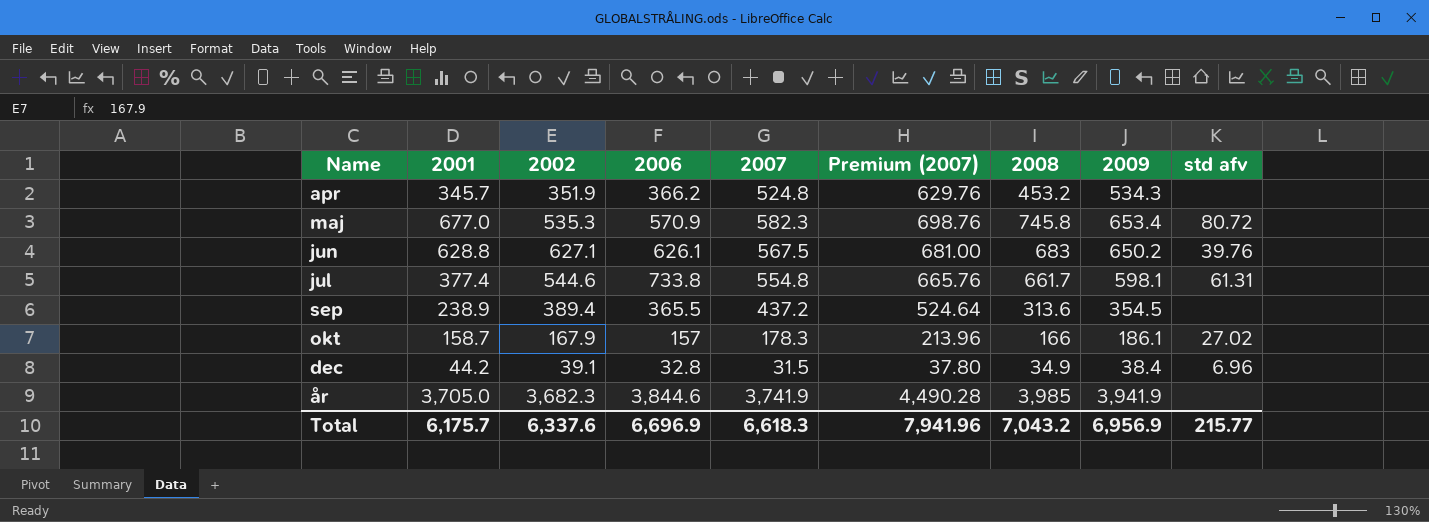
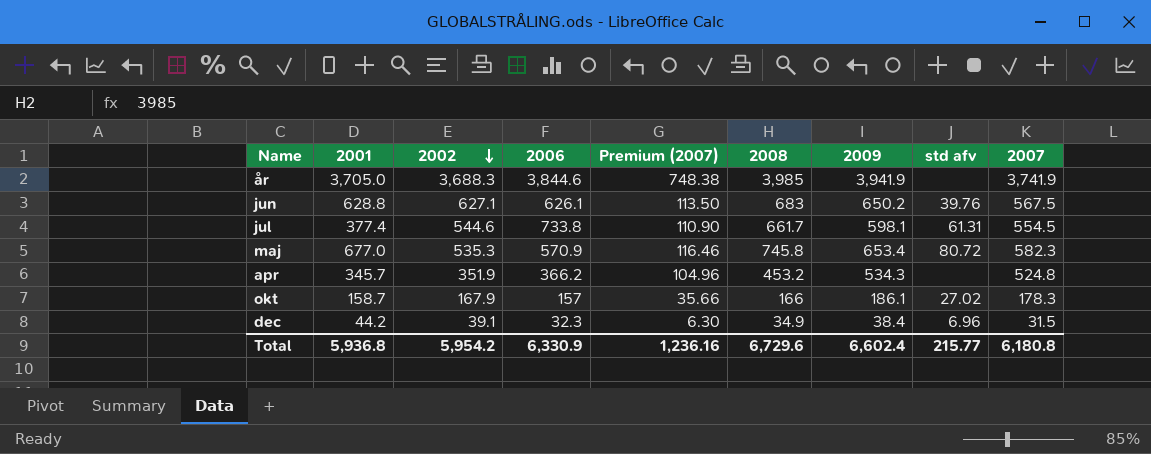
row order: none -> 2002 descending
column Premium (2007) | formula: [2007] * 1.2 -> [2007] * 0.2
column 2007 | position: 5 -> 9
row sep: 238.9 | 389.4 | 365.5 | 437.2 | 524.64 | 313.6 | 354.5 | none -> none
år | 2002: 3,682.3 -> 3,688.3
jul | 2007: 554.8 -> 554.5
dec | 2006: 32.8 -> 32.3
Total | 2001: 6,175.7 -> 5,936.8
Total | 2002: 6,337.6 -> 5,954.2
Total | 2006: 6,696.9 -> 6,330.9
Total | Premium (2007): 7,941.96 -> 1,236.16
Total | 2008: 7,043.2 -> 6,729.6
Total | 2009: 6,956.9 -> 6,602.4
Total | 2007: 6,618.3 -> 6,180.8

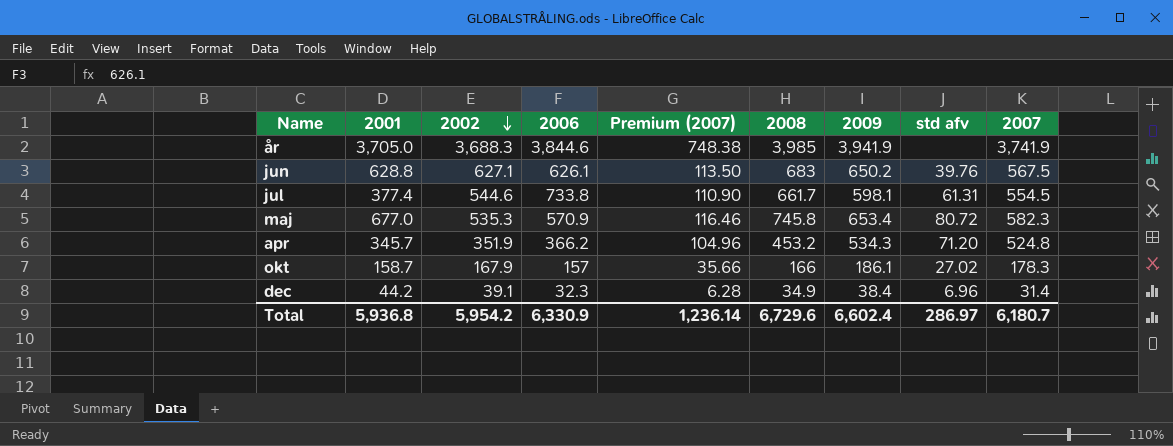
apr | std afv: none -> 71.20
dec | Premium (2007): 6.30 -> 6.28
dec | 2007: 31.5 -> 31.4
Total | Premium (2007): 1,236.16 -> 1,236.14
Total | std afv: 215.77 -> 286.97
Total | 2007: 6,180.8 -> 6,180.7

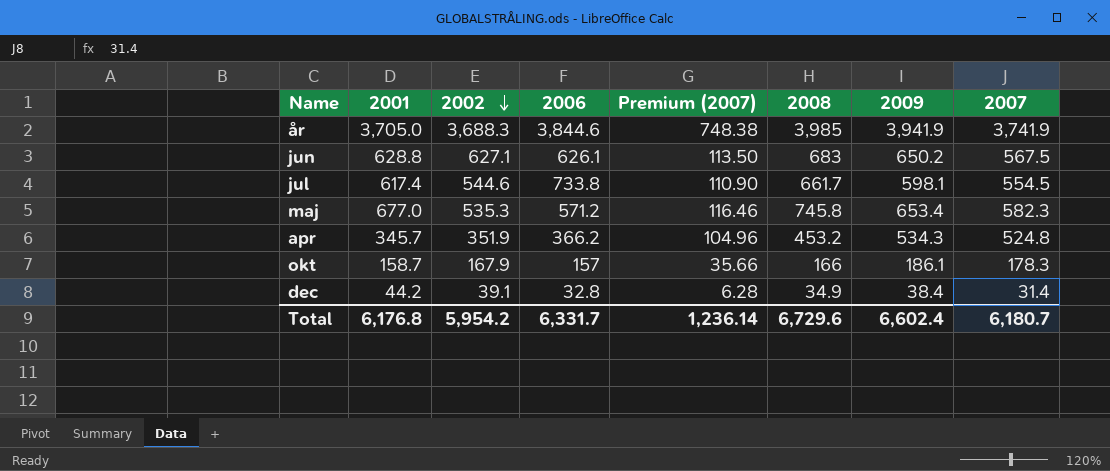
column std afv | position: 8 -> none
jul | 2001: 377.4 -> 617.4
maj | 2006: 570.9 -> 571.2
dec | 2006: 32.3 -> 32.8
Total | 2001: 5,936.8 -> 6,176.8
Total | 2006: 6,330.9 -> 6,331.7

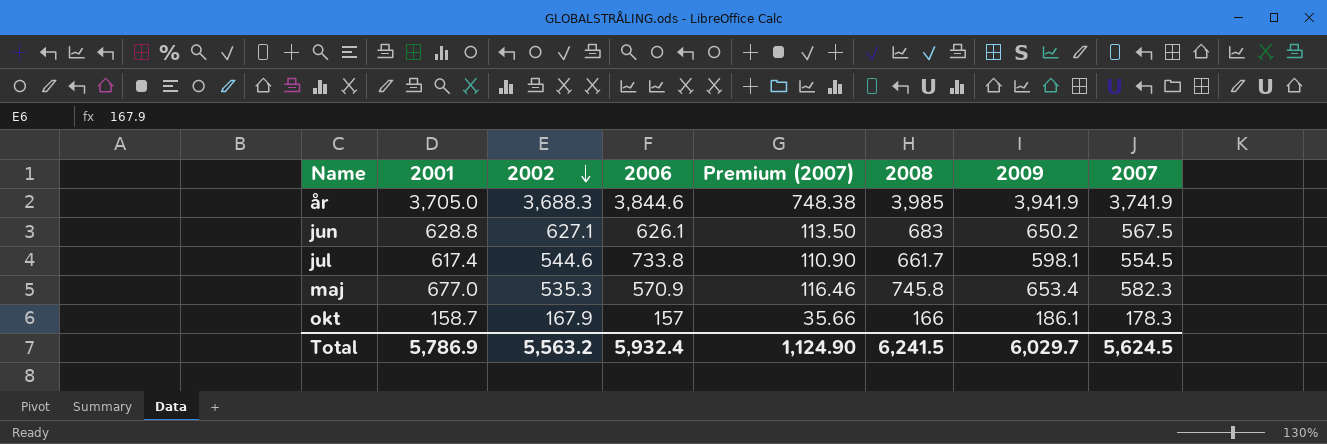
row apr: 345.7 | 351.9 | 366.2 | 104.96 | 453.2 | 534.3 | 524.8 -> none
row dec: 44.2 | 39.1 | 32.8 | 6.28 | 34.9 | 38.4 | 31.4 -> none
maj | 2006: 571.2 -> 570.9
Total | 2001: 6,176.8 -> 5,786.9
Total | 2002: 5,954.2 -> 5,563.2
Total | 2006: 6,331.7 -> 5,932.4
Total | Premium (2007): 1,236.14 -> 1,124.90
Total | 2008: 6,729.6 -> 6,241.5
Total | 2009: 6,602.4 -> 6,029.7
Total | 2007: 6,180.7 -> 5,624.5

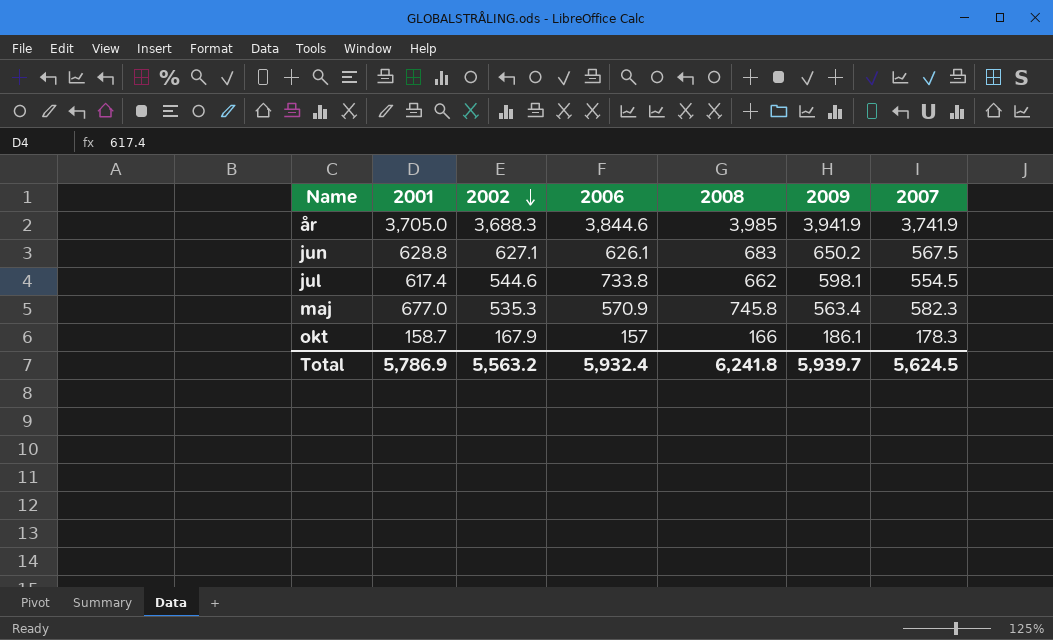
column Premium (2007) | formula: [2007] * 0.2 -> none
jul | 2008: 661.7 -> 662
maj | 2009: 653.4 -> 563.4
Total | 2008: 6,241.5 -> 6,241.8
Total | 2009: 6,029.7 -> 5,939.7

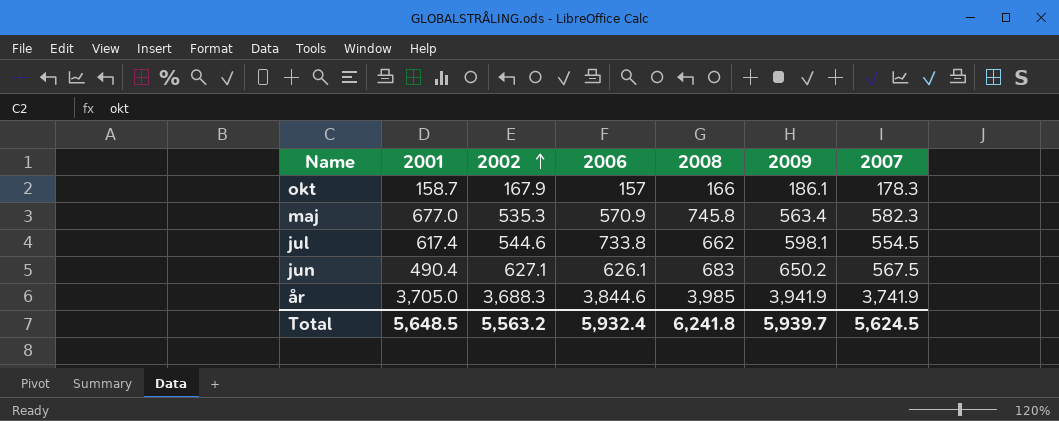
row order: 2002 descending -> 2002 ascending
jun | 2001: 628.8 -> 490.4
Total | 2001: 5,786.9 -> 5,648.5

